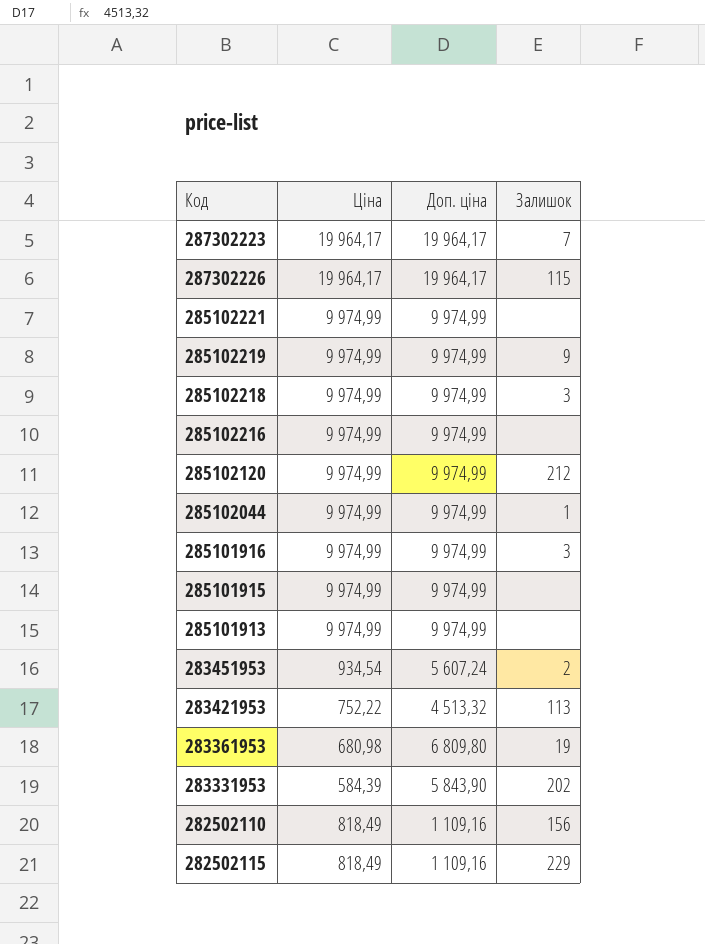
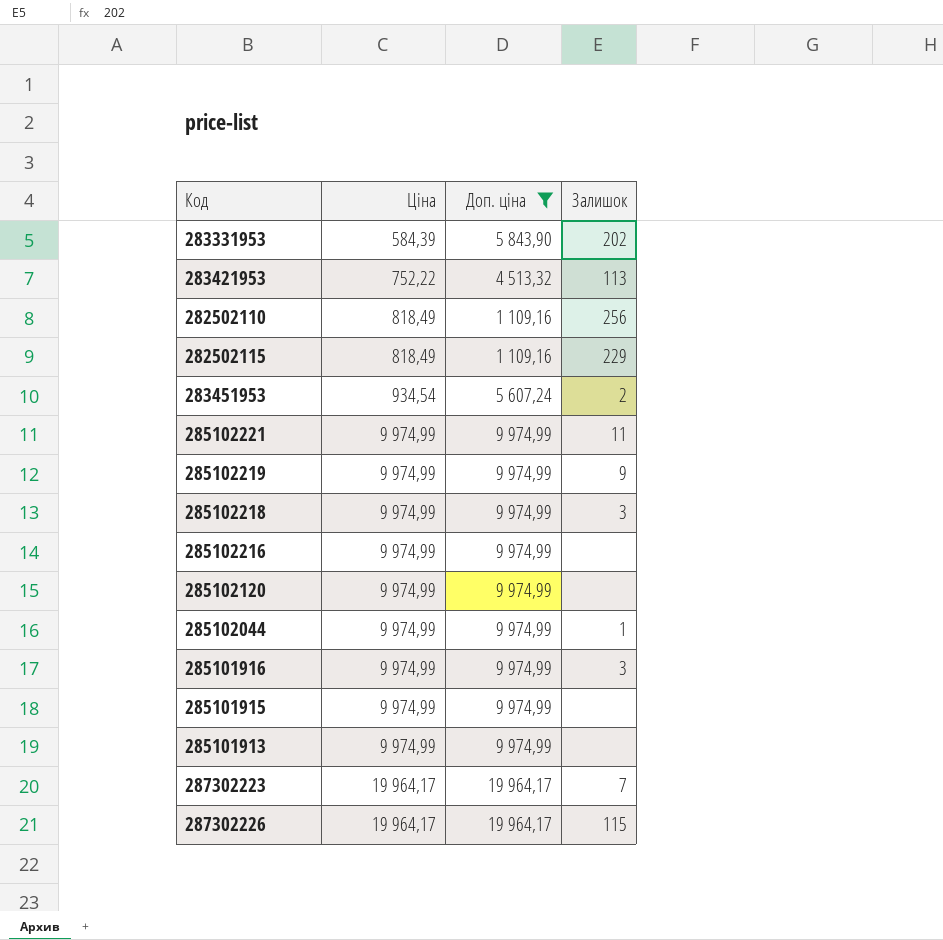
filter: none -> Доп. ціна != 6 809,80
row order: none -> Ціна ascending
282502110 | Залишок: 156 -> 256
285102221 | Залишок: none -> 11
285102120 | Залишок: 212 -> none

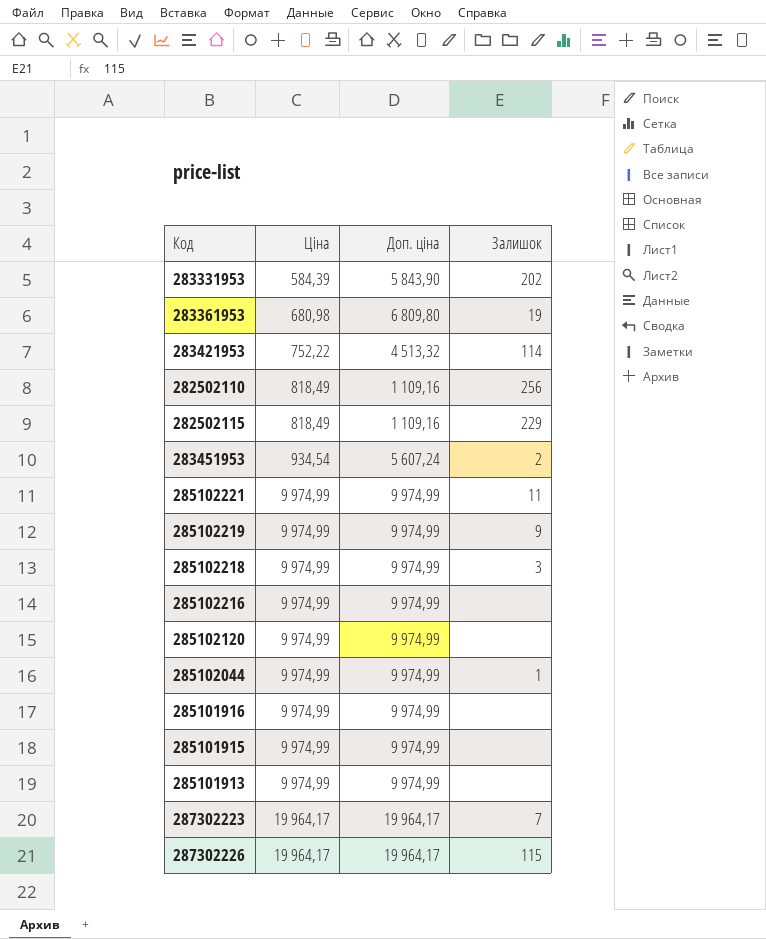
filter: Доп. ціна != 6 809,80 -> none
283421953 | Залишок: 113 -> 114
285101916 | Залишок: 3 -> none

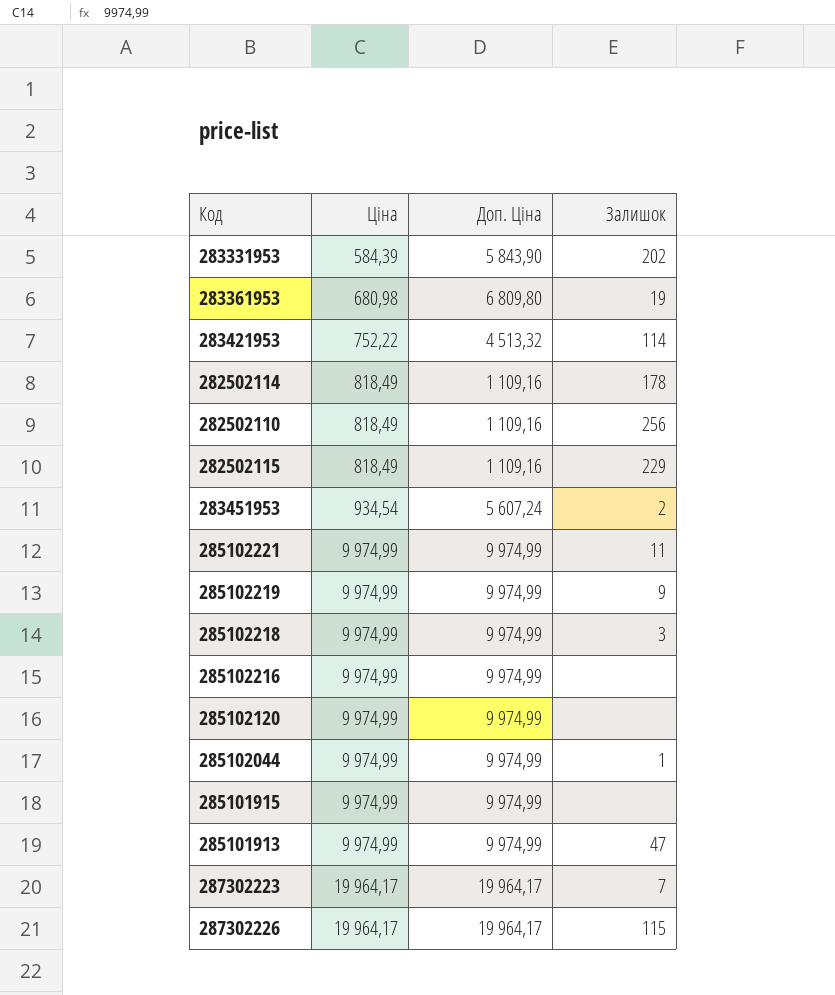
column name: Доп. ціна -> Доп. Ціна
row 285101916: 9 974,99 | 9 974,99 | none -> none
row 282502114: none -> 818,49 | 1 109,16 | 178
285101913 | Залишок: none -> 47

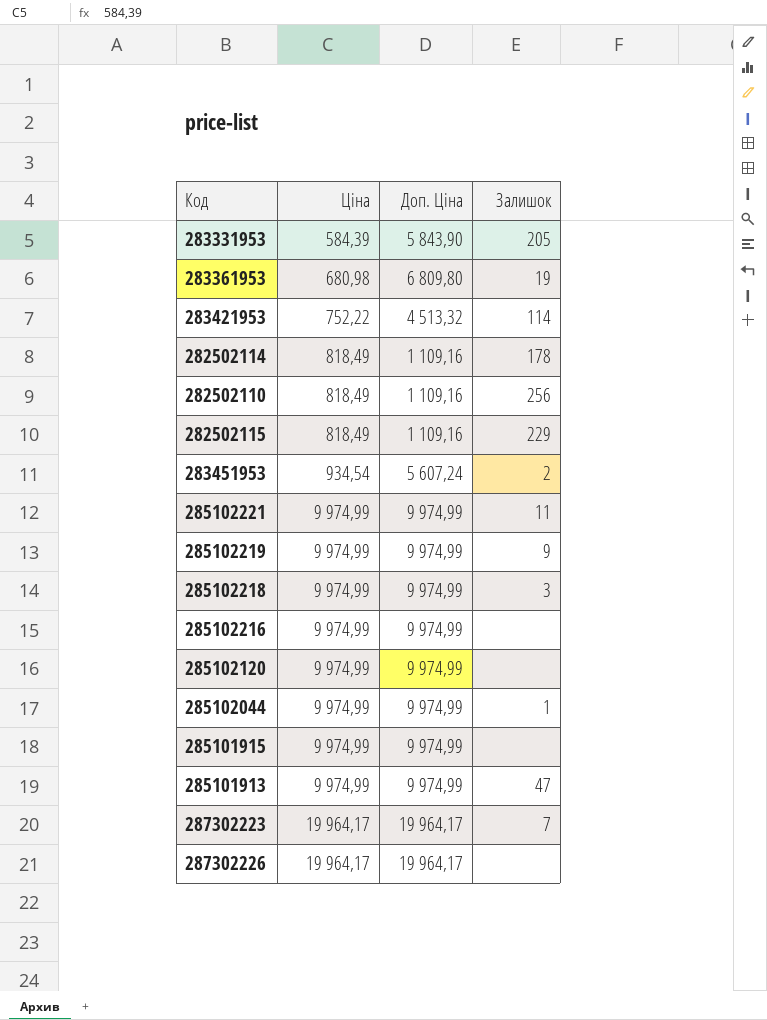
283331953 | Залишок: 202 -> 205
287302226 | Залишок: 115 -> none

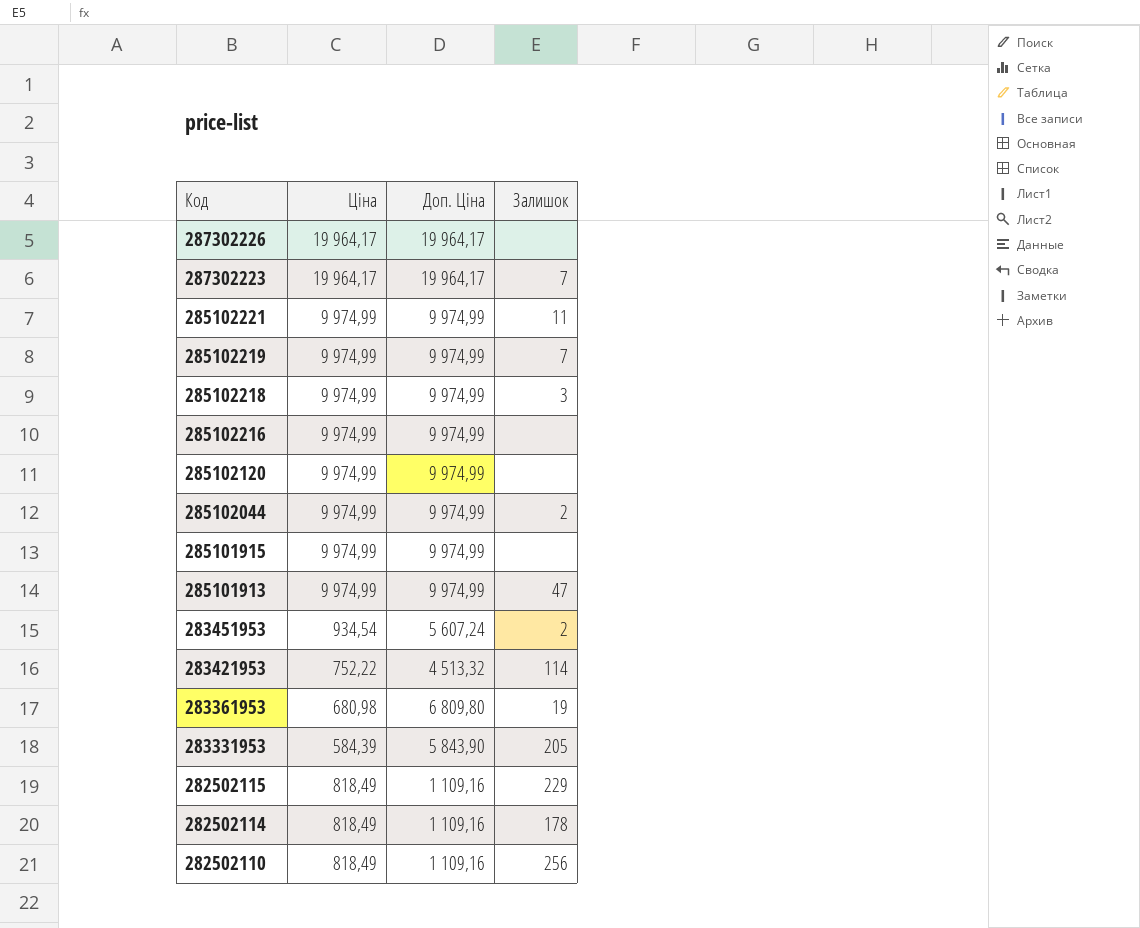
row order: Ціна ascending -> Код descending
285102219 | Залишок: 9 -> 7
285102044 | Залишок: 1 -> 2

